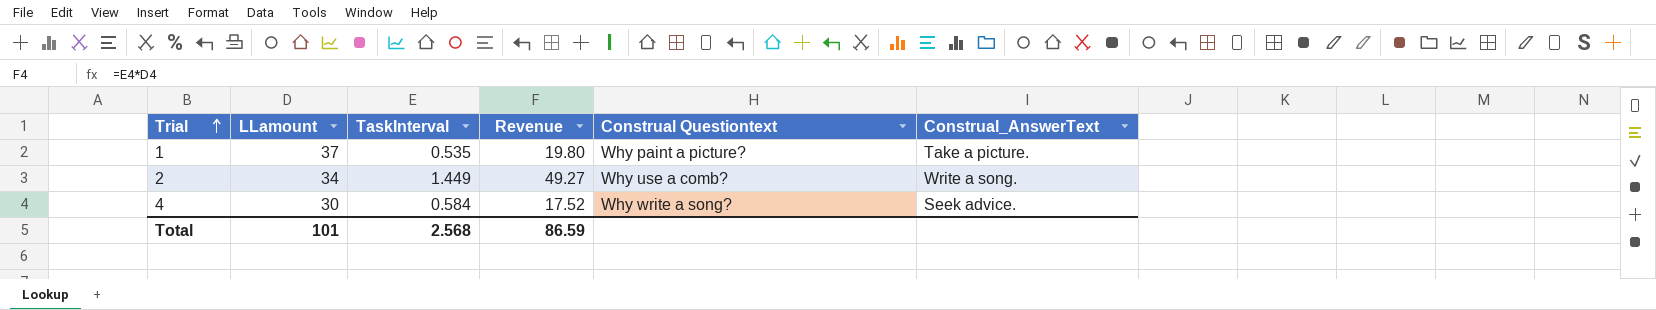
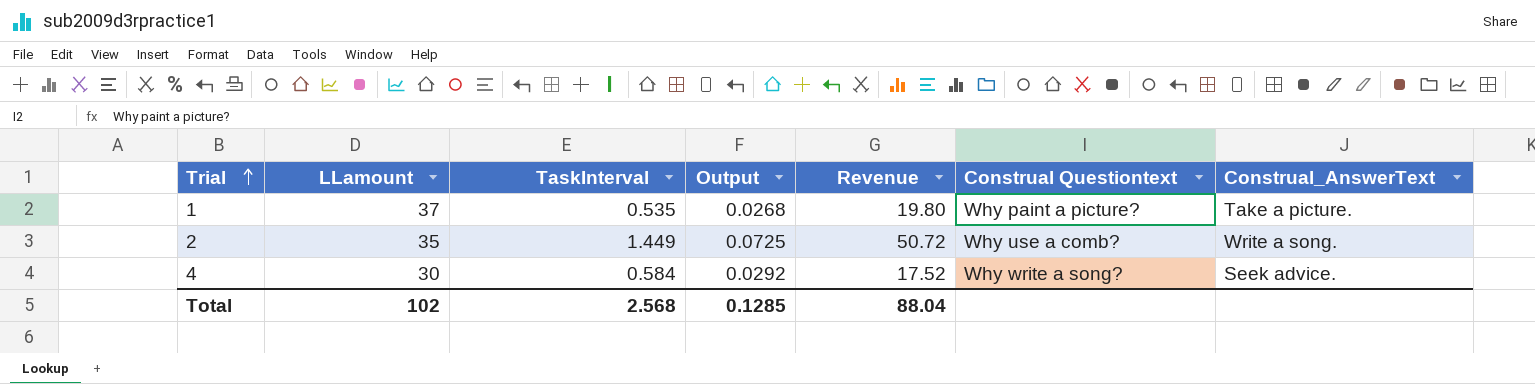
column Output | formula: none -> [TaskInterval] * 0.05
2 | LLamount: 34 -> 35
2 | Revenue: 49.27 -> 50.72
Total | LLamount: 101 -> 102
Total | Revenue: 86.59 -> 88.04

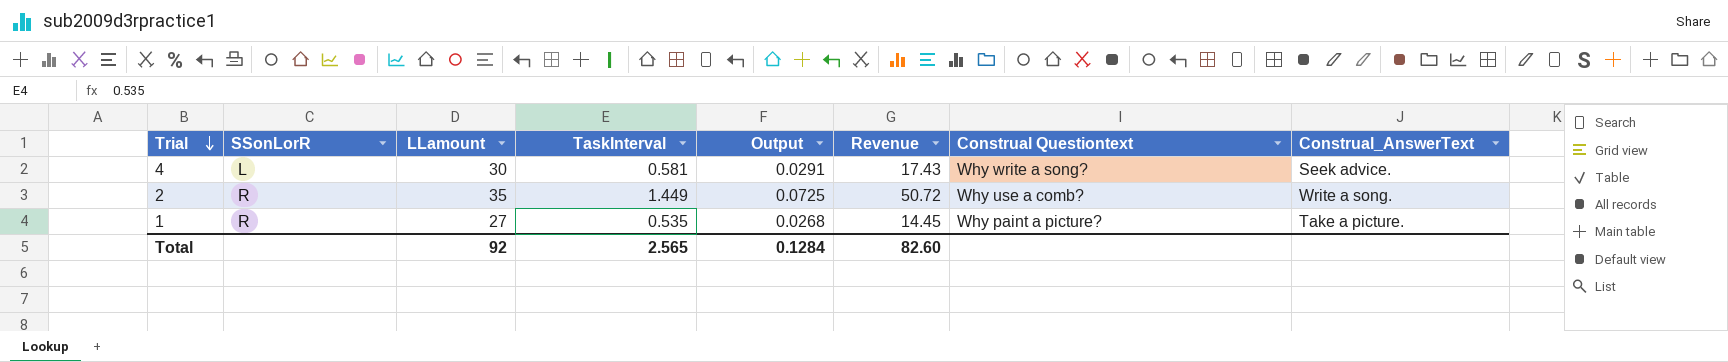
row order: Trial ascending -> Trial descending
column SSonLorR | position: none -> 2
4 | TaskInterval: 0.584 -> 0.581
4 | Output: 0.0292 -> 0.0291
4 | Revenue: 17.52 -> 17.43
1 | LLamount: 37 -> 27
1 | Revenue: 19.80 -> 14.45
Total | LLamount: 102 -> 92
Total | TaskInterval: 2.568 -> 2.565
Total | Output: 0.1285 -> 0.1284
Total | Revenue: 88.04 -> 82.60

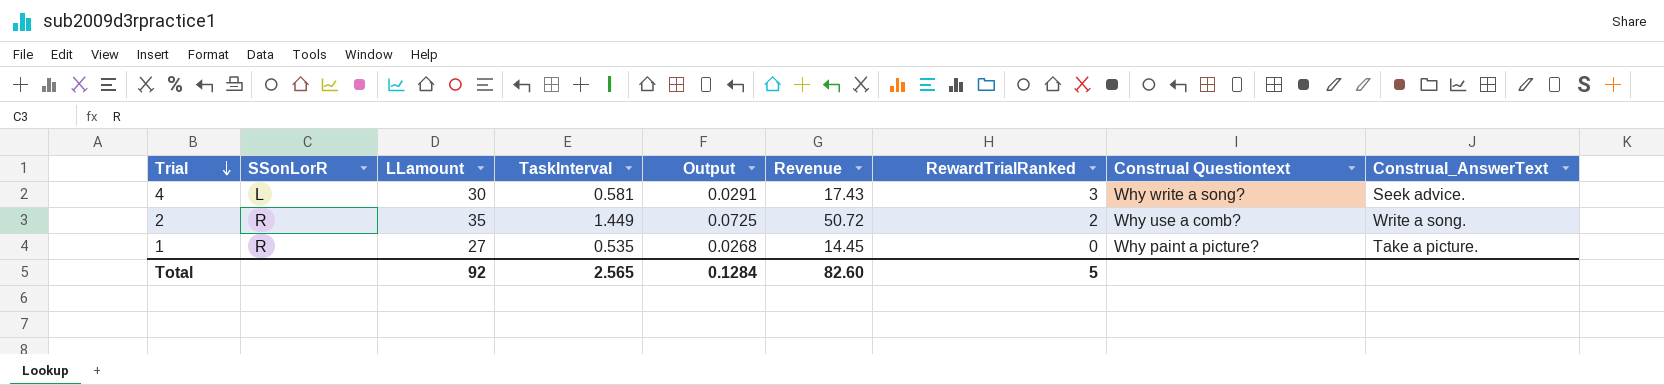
column RewardTrialRanked | position: none -> 7

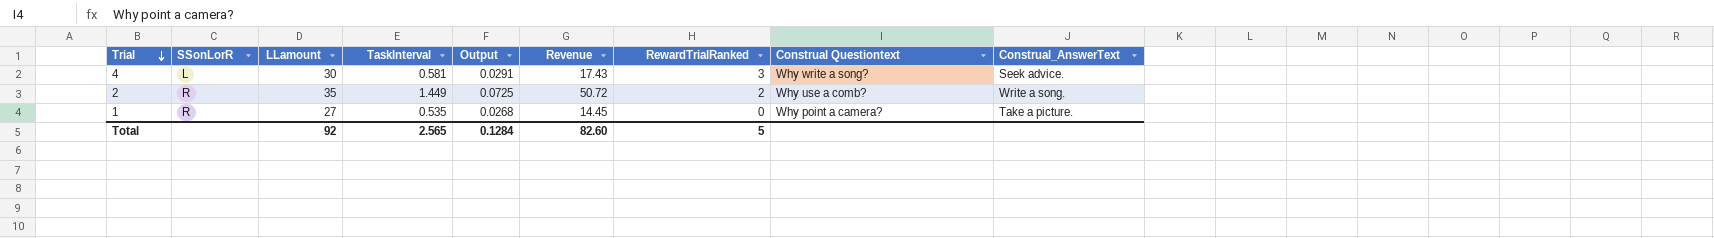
1 | Construal Questiontext: Why paint a picture? -> Why point a camera?

